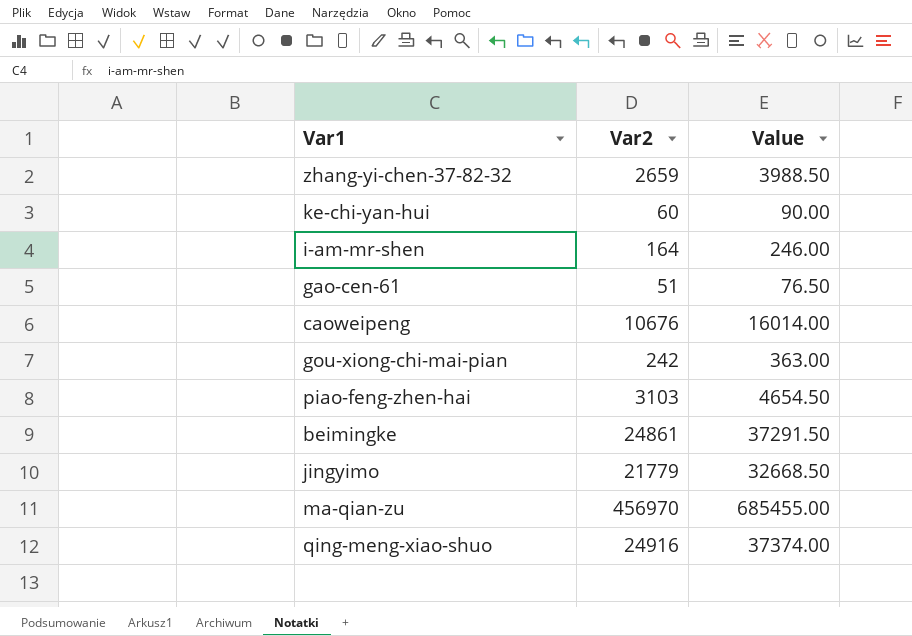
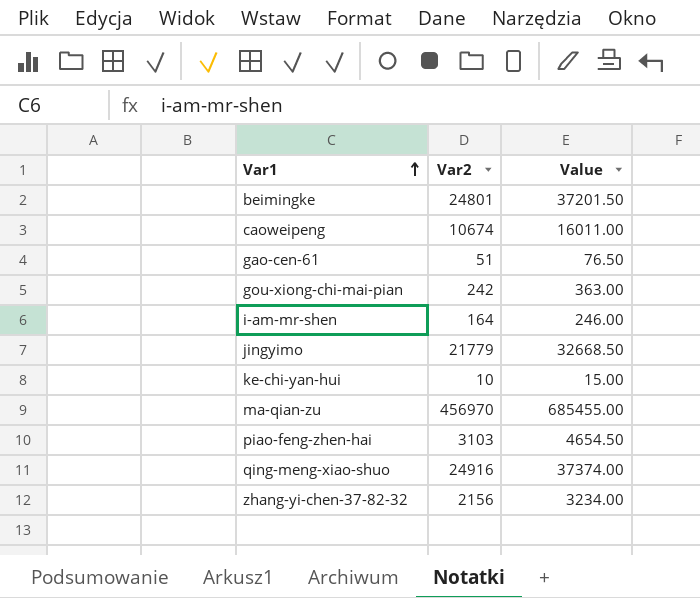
row order: none -> Var1 ascending
beimingke | Var2: 24861 -> 24801
beimingke | Value: 37291.50 -> 37201.50
caoweipeng | Var2: 10676 -> 10674
caoweipeng | Value: 16014.00 -> 16011.00
ke-chi-yan-hui | Var2: 60 -> 10
ke-chi-yan-hui | Value: 90.00 -> 15.00
zhang-yi-chen-37-82-32 | Var2: 2659 -> 2156
zhang-yi-chen-37-82-32 | Value: 3988.50 -> 3234.00

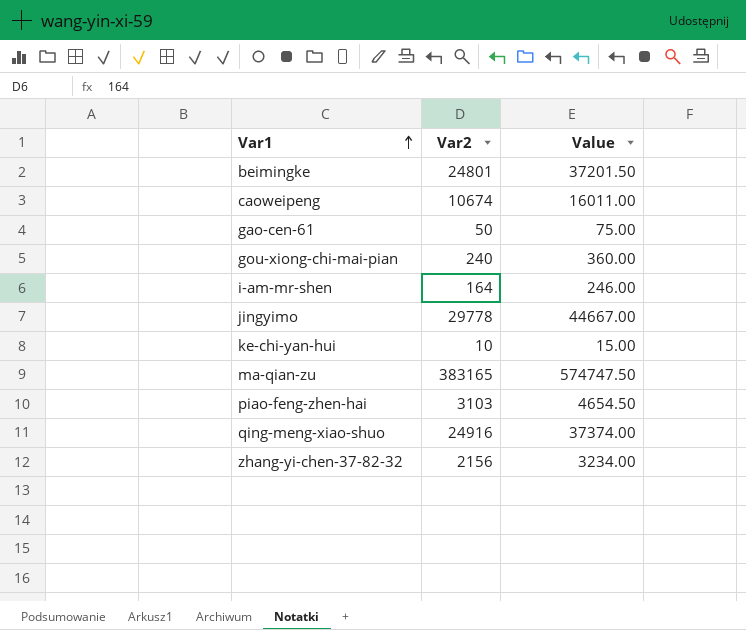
gao-cen-61 | Var2: 51 -> 50
gao-cen-61 | Value: 76.50 -> 75.00
gou-xiong-chi-mai-pian | Var2: 242 -> 240
gou-xiong-chi-mai-pian | Value: 363.00 -> 360.00
jingyimo | Var2: 21779 -> 29778
jingyimo | Value: 32668.50 -> 44667.00
ma-qian-zu | Var2: 456970 -> 383165
ma-qian-zu | Value: 685455.00 -> 574747.50

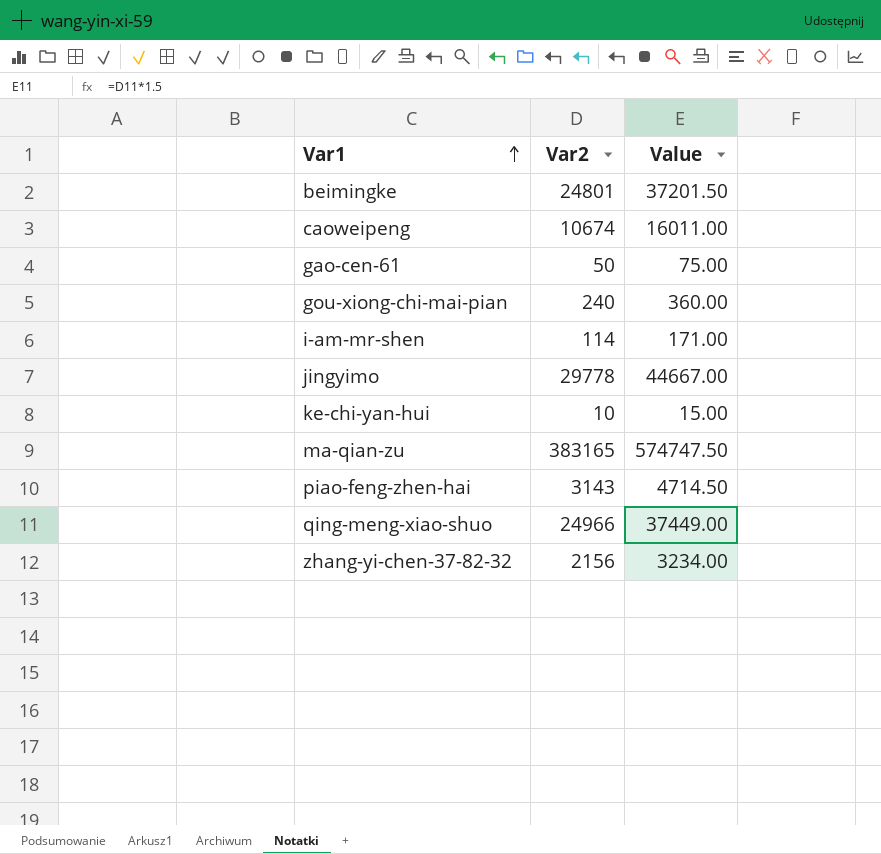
i-am-mr-shen | Var2: 164 -> 114
i-am-mr-shen | Value: 246.00 -> 171.00
piao-feng-zhen-hai | Var2: 3103 -> 3143
piao-feng-zhen-hai | Value: 4654.50 -> 4714.50
qing-meng-xiao-shuo | Var2: 24916 -> 24966
qing-meng-xiao-shuo | Value: 37374.00 -> 37449.00

